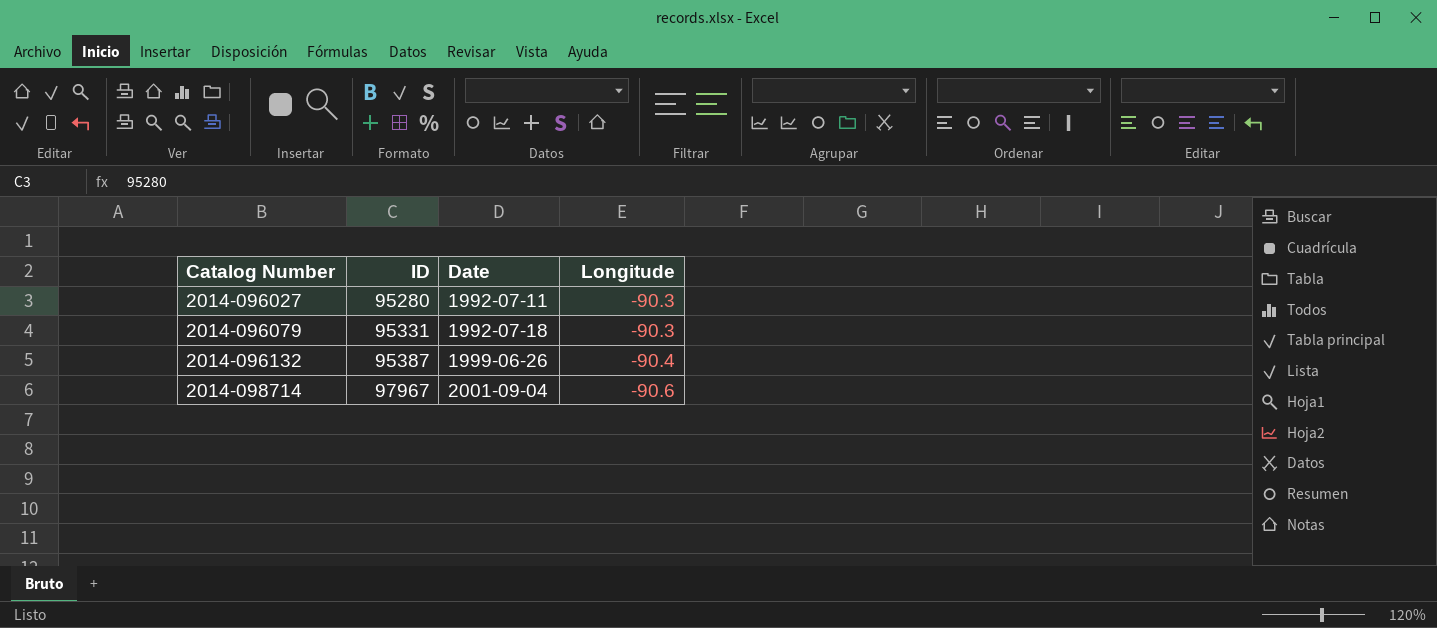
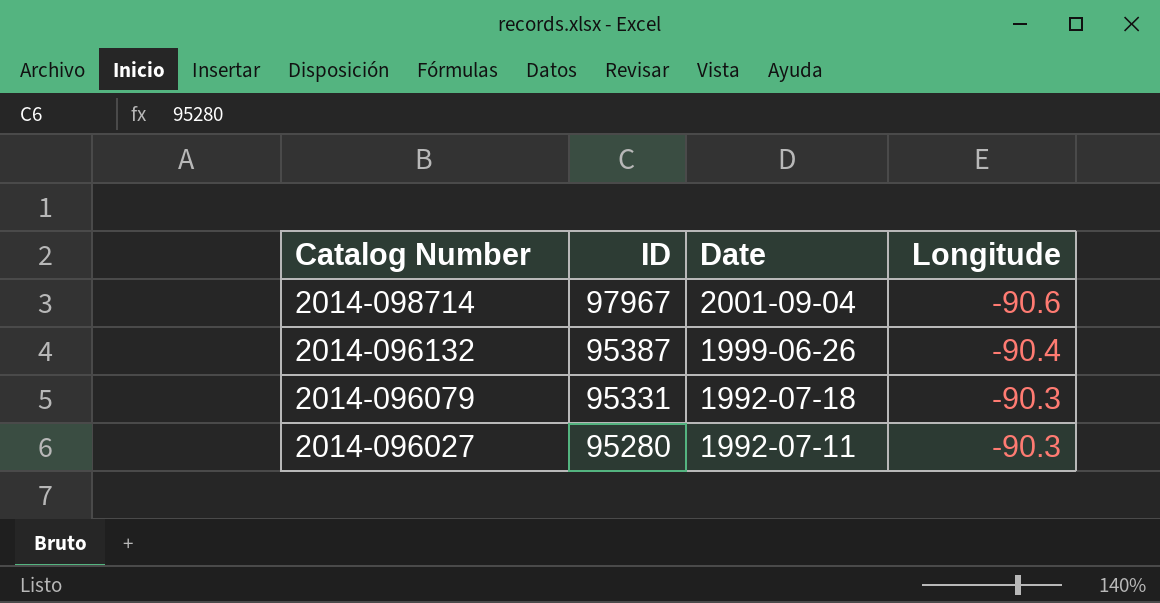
row order: Catalog Number ascending -> Catalog Number descending

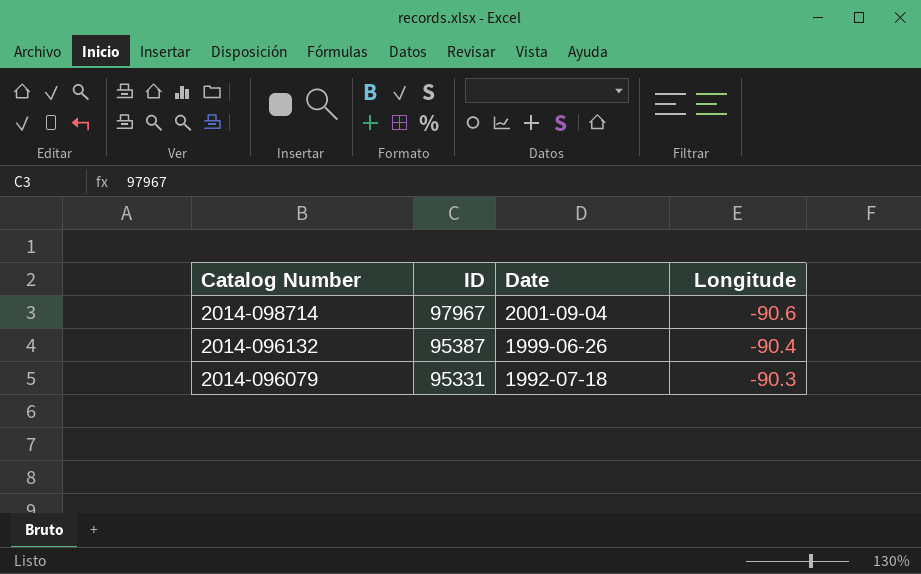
row 2014-096027: 95280 | 1992-07-11 | -90.3 -> none

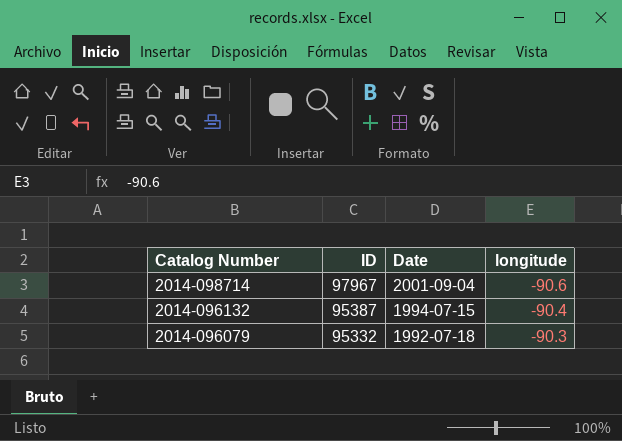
column name: Longitude -> longitude
2014-096132 | Date: 1999-06-26 -> 1994-07-15
2014-096079 | ID: 95331 -> 95332

